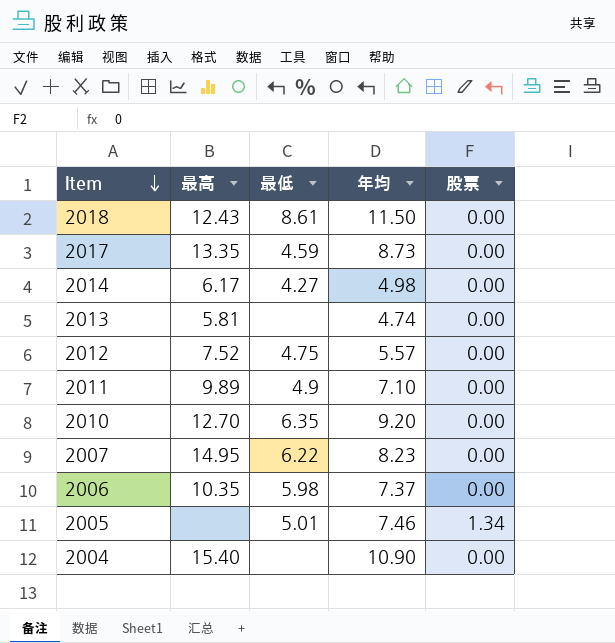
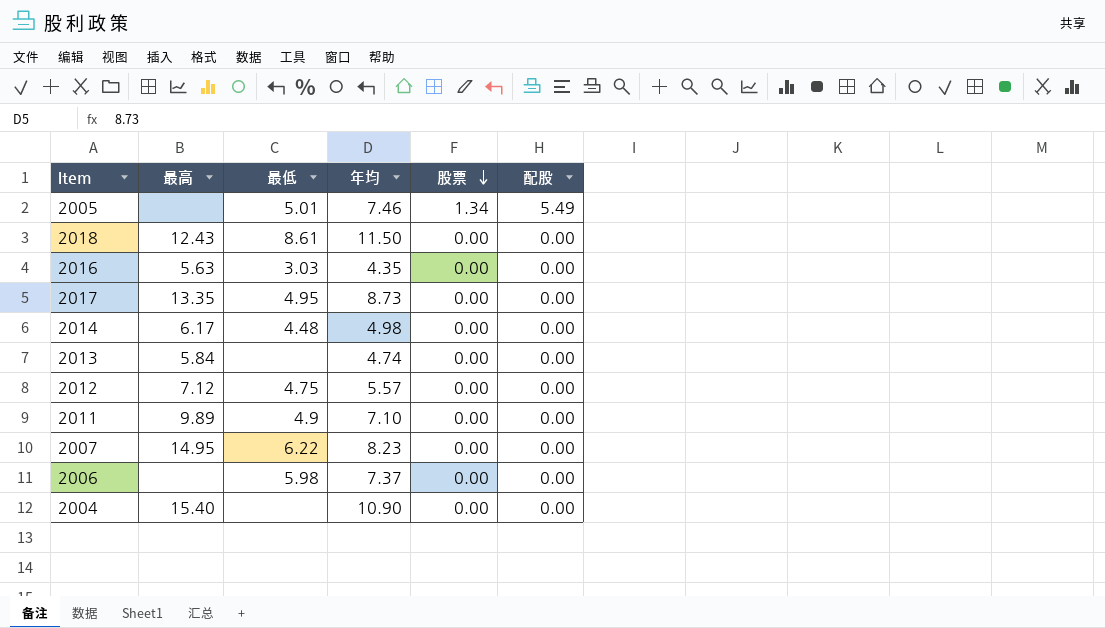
row order: Item descending -> 股票 descending
column 配股 | position: none -> 6
row 2010: 12.70 | 6.35 | 9.20 | 0.00 -> none
row 2016: none -> 5.63 | 3.03 | 4.35 | 0.00 | 0.00
2017 | 最低: 4.59 -> 4.95
2014 | 最低: 4.27 -> 4.48
2013 | 最高: 5.81 -> 5.84
2012 | 最高: 7.52 -> 7.12
2006 | 最高: 10.35 -> none

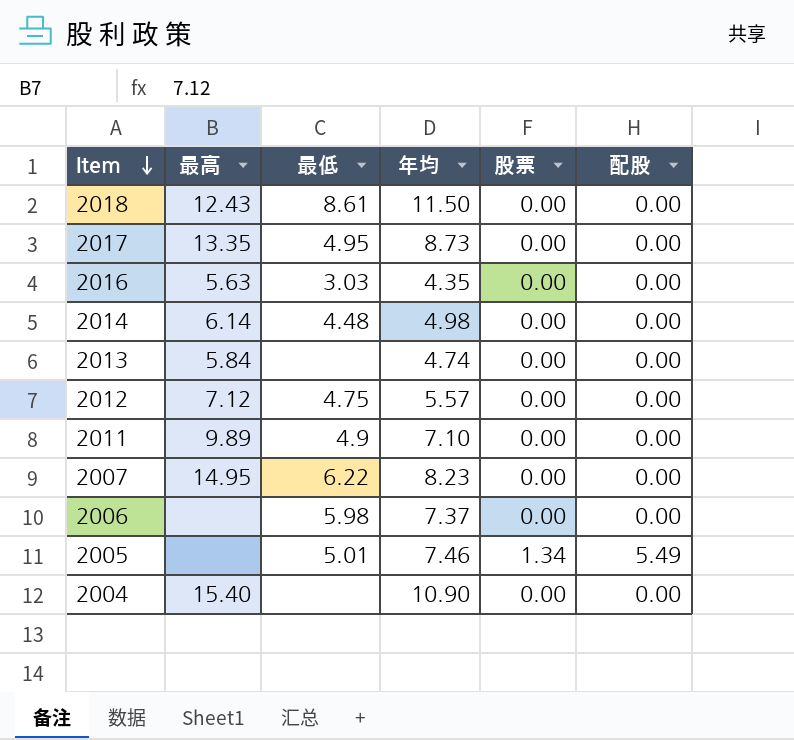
row order: 股票 descending -> Item descending
2014 | 最高: 6.17 -> 6.14

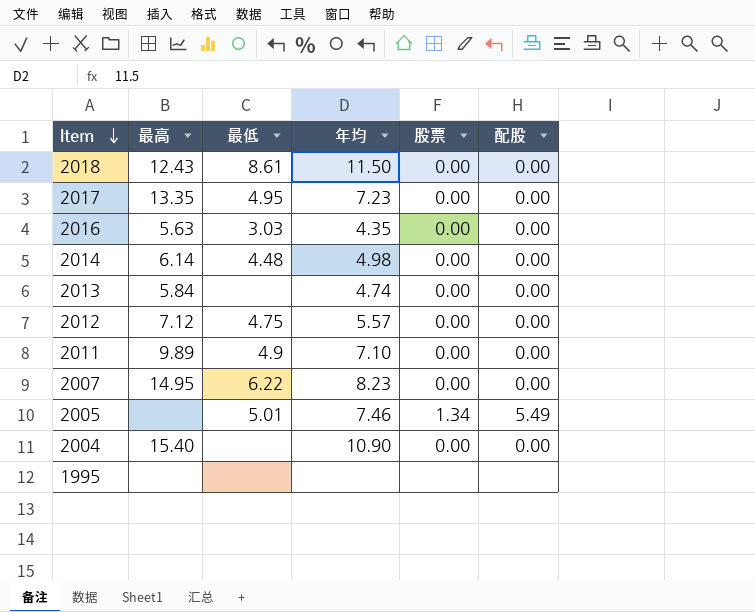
row 2006: none | 5.98 | 7.37 | 0.00 | 0.00 -> none
2017 | 年均: 8.73 -> 7.23
row 1995: none -> none | none | none | none | none

